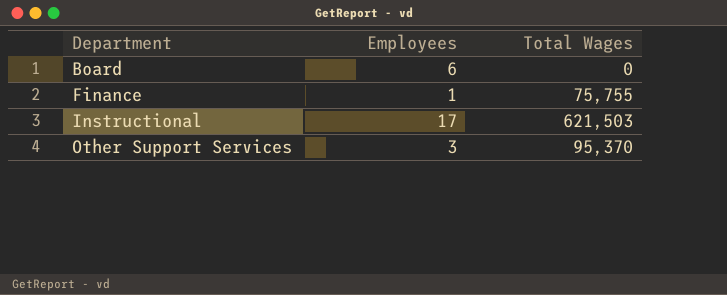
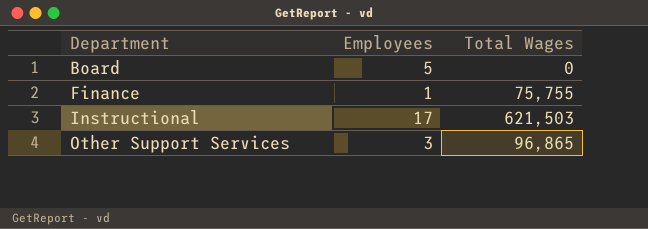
Board | Employees: 6 -> 5
Other Support Services | Total Wages: 95,370 -> 96,865

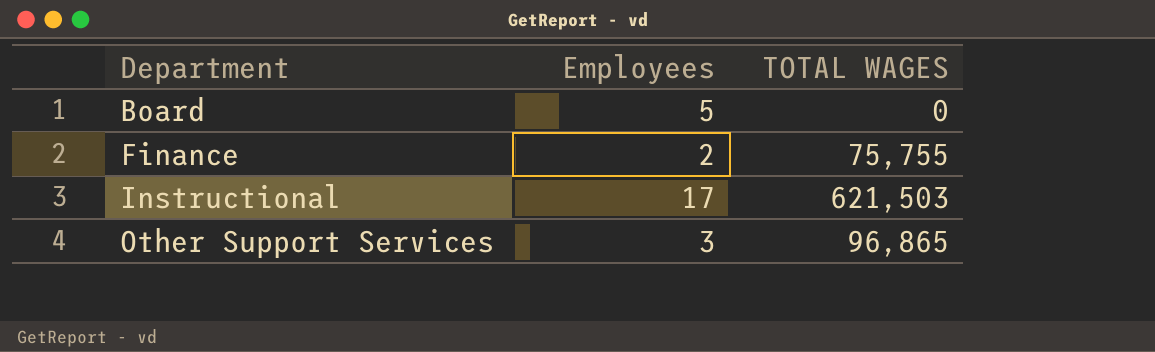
column name: Total Wages -> TOTAL WAGES
Finance | Employees: 1 -> 2

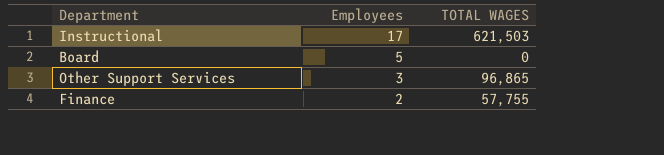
row order: Department ascending -> Employees descending
Finance | TOTAL WAGES: 75,755 -> 57,755

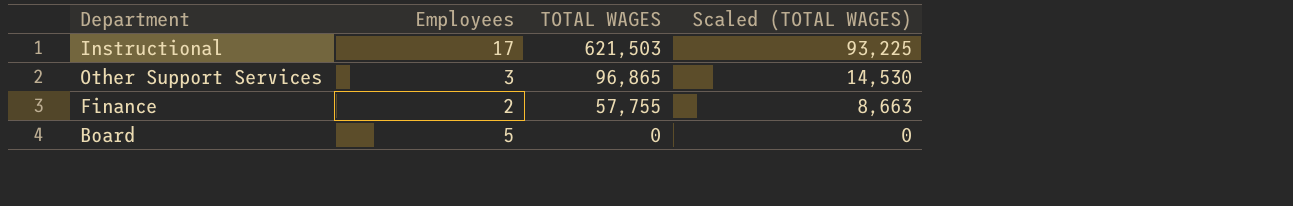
row order: Employees descending -> TOTAL WAGES descending
column Scaled (TOTAL WAGES) | formula: none -> [TOTAL WAGES] * 0.15

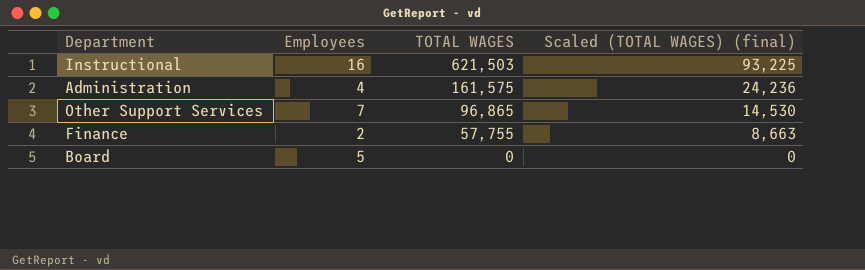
column name: Scaled (TOTAL WAGES) -> Scaled (TOTAL WAGES) (final)
Instructional | Employees: 17 -> 16
row Administration: none -> 4 | 161,575 | 24,236
Other Support Services | Employees: 3 -> 7

